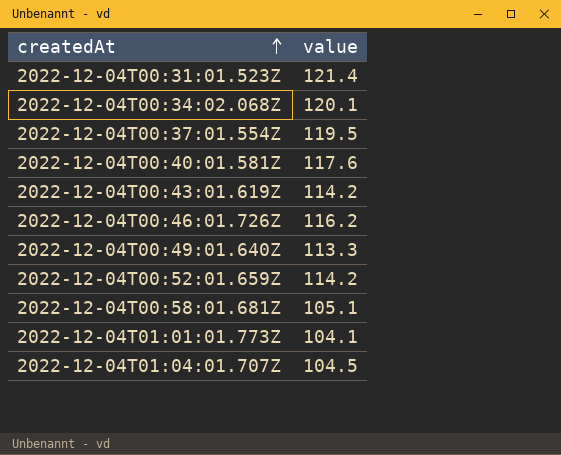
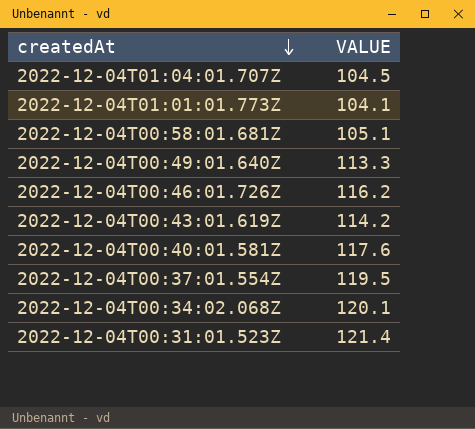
row order: createdAt ascending -> createdAt descending
column name: value -> VALUE
row 2022-12-04T00:52:01.659Z: 114.2 -> none

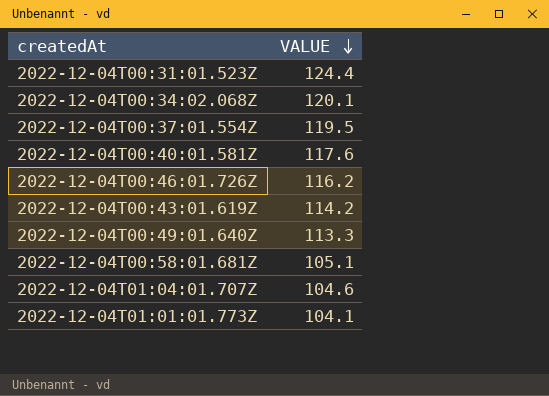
row order: createdAt descending -> VALUE descending
2022-12-04T00:31:01.523Z | VALUE: 121.4 -> 124.4
2022-12-04T01:04:01.707Z | VALUE: 104.5 -> 104.6

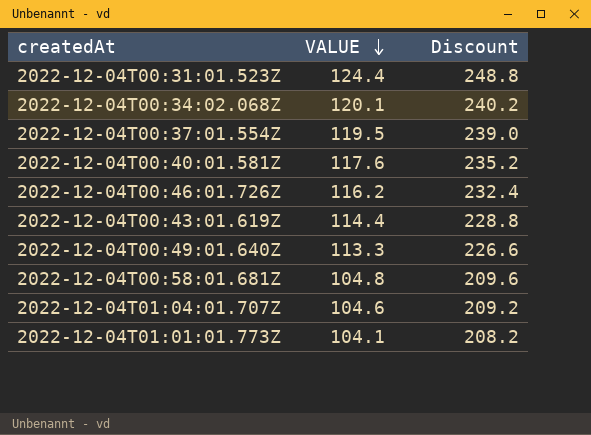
column Discount | formula: none -> [VALUE] * 2
2022-12-04T00:43:01.619Z | VALUE: 114.2 -> 114.4
2022-12-04T00:58:01.681Z | VALUE: 105.1 -> 104.8

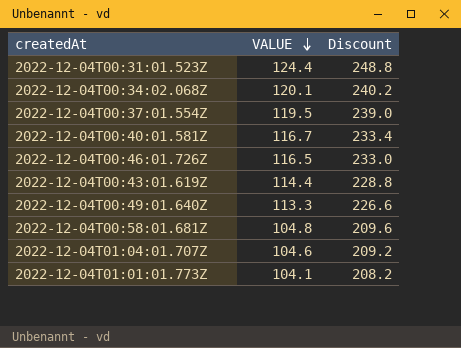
2022-12-04T00:40:01.581Z | VALUE: 117.6 -> 116.7
2022-12-04T00:40:01.581Z | Discount: 235.2 -> 233.4
2022-12-04T00:46:01.726Z | VALUE: 116.2 -> 116.5
2022-12-04T00:46:01.726Z | Discount: 232.4 -> 233.0

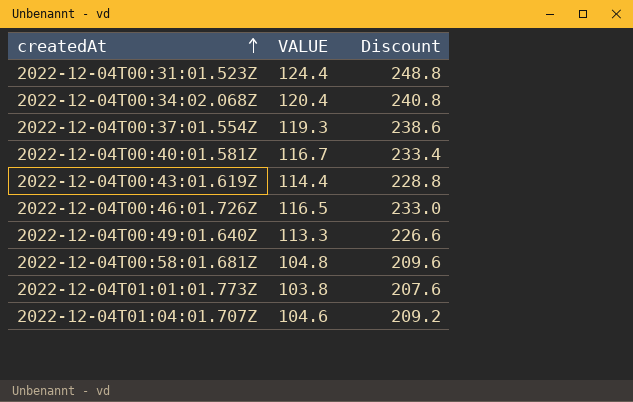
row order: VALUE descending -> createdAt ascending
2022-12-04T00:34:02.068Z | VALUE: 120.1 -> 120.4
2022-12-04T00:34:02.068Z | Discount: 240.2 -> 240.8
2022-12-04T00:37:01.554Z | VALUE: 119.5 -> 119.3
2022-12-04T00:37:01.554Z | Discount: 239.0 -> 238.6
2022-12-04T01:01:01.773Z | VALUE: 104.1 -> 103.8
2022-12-04T01:01:01.773Z | Discount: 208.2 -> 207.6

